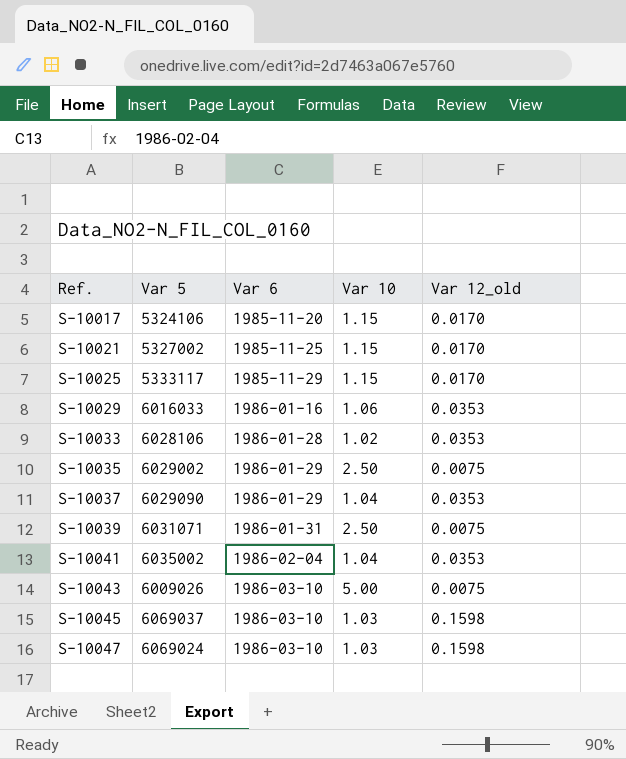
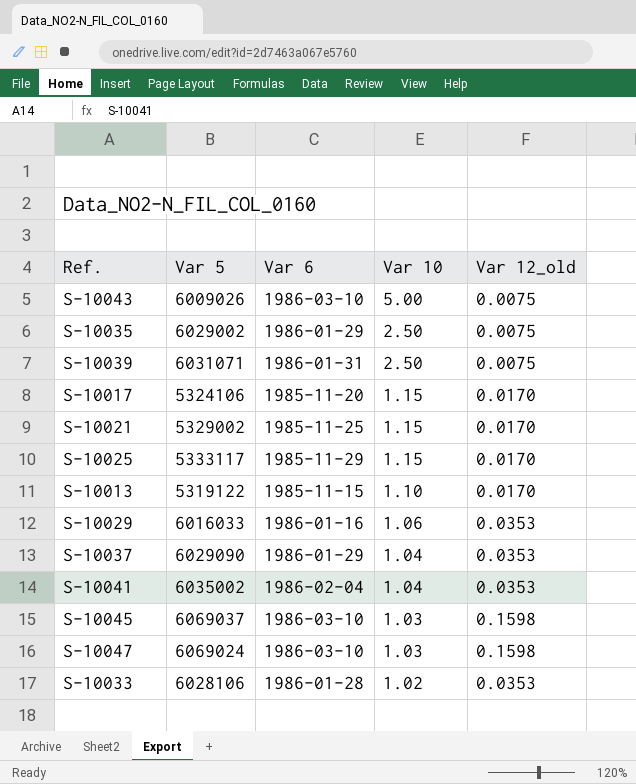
row order: Ref. ascending -> Var 10 descending
S-10021 | Var 5: 5327002 -> 5329002
row S-10013: none -> 5319122 | 1985-11-15 | 1.10 | 0.0170

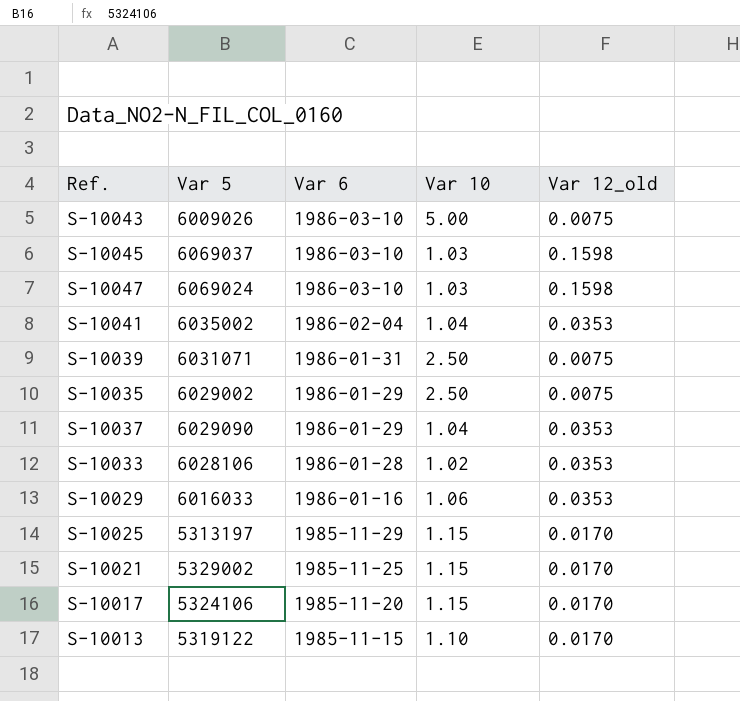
row order: Var 10 descending -> Var 6 descending
S-10025 | Var 5: 5333117 -> 5313197

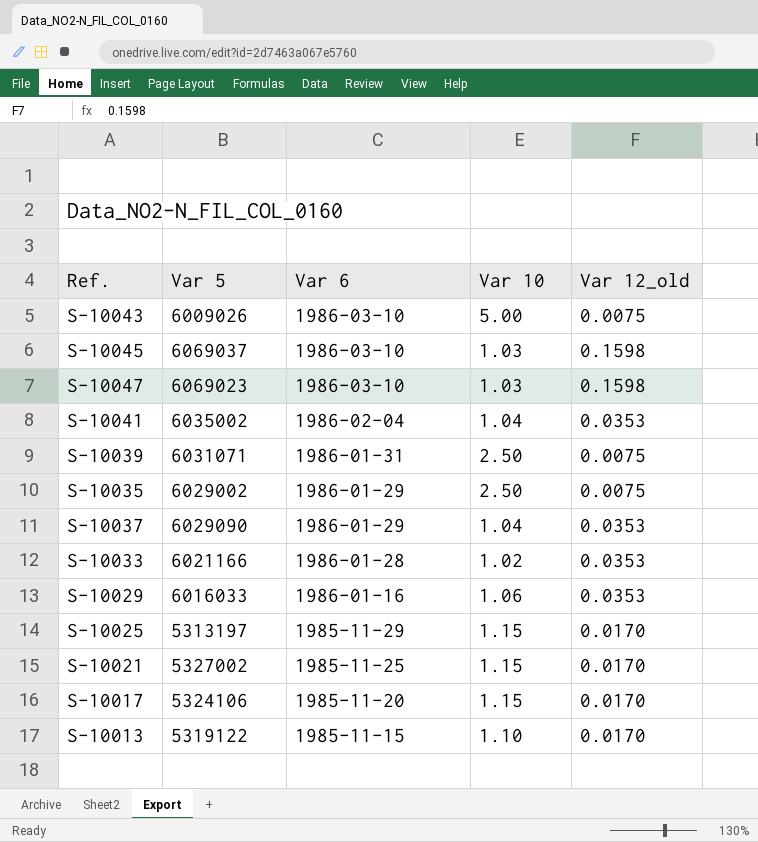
S-10047 | Var 5: 6069024 -> 6069023
S-10033 | Var 5: 6028106 -> 6021166
S-10021 | Var 5: 5329002 -> 5327002

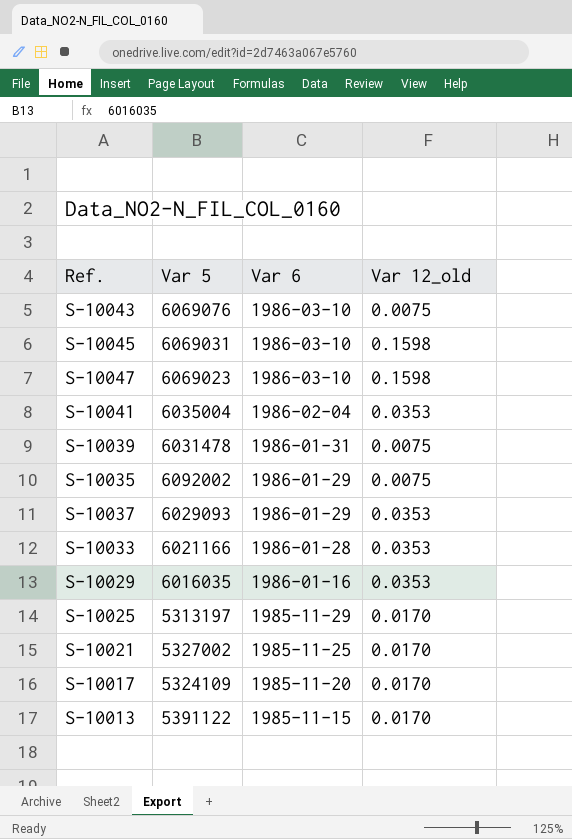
column Var 10 | position: 4 -> none
S-10043 | Var 5: 6009026 -> 6069076
S-10045 | Var 5: 6069037 -> 6069031
S-10041 | Var 5: 6035002 -> 6035004
S-10039 | Var 5: 6031071 -> 6031478
S-10035 | Var 5: 6029002 -> 6092002
S-10037 | Var 5: 6029090 -> 6029093
S-10029 | Var 5: 6016033 -> 6016035
S-10017 | Var 5: 5324106 -> 5324109
S-10013 | Var 5: 5319122 -> 5391122

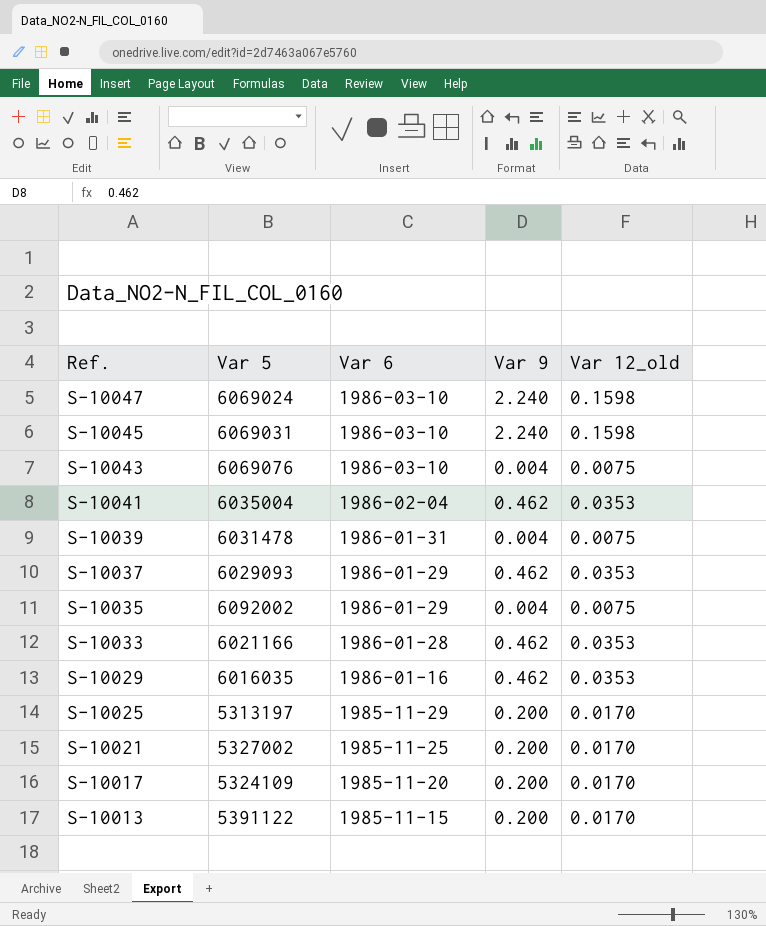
row order: Var 6 descending -> Ref. descending
column Var 9 | position: none -> 4
S-10047 | Var 5: 6069023 -> 6069024

